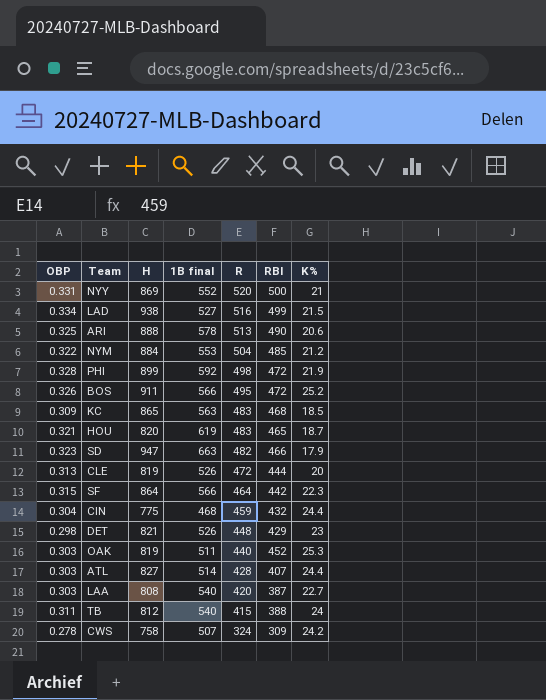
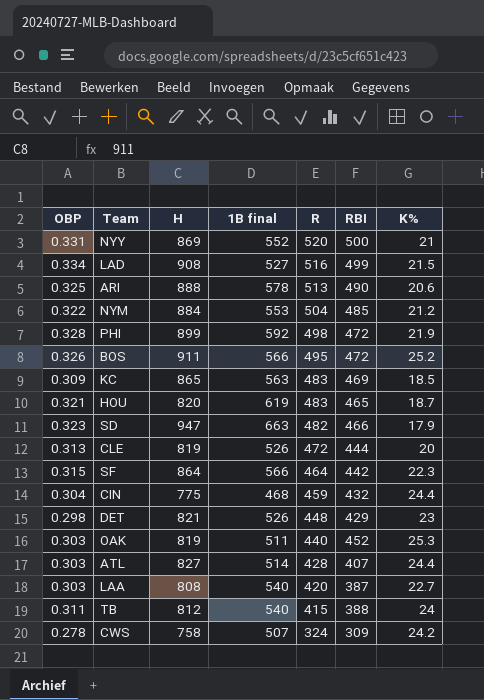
LAD | H: 938 -> 908
KC | RBI: 468 -> 469

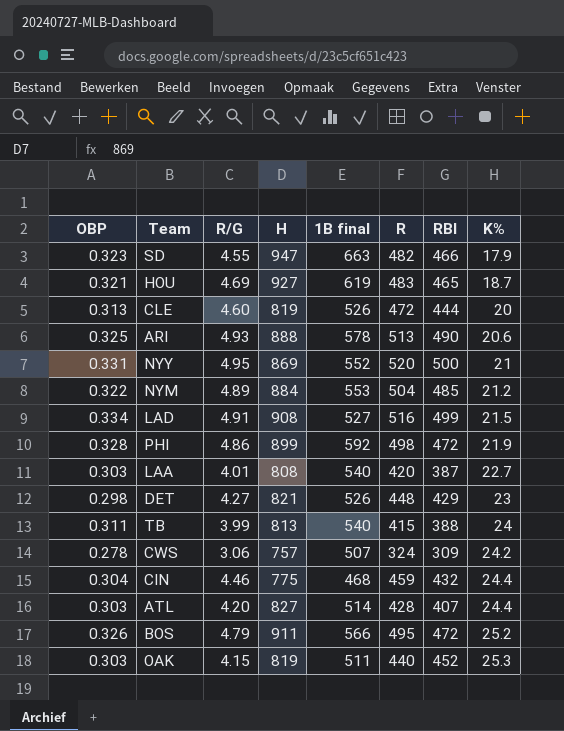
row order: R descending -> K% ascending
column R/G | position: none -> 3
row KC: 0.309 | 865 | 563 | 483 | 469 | 18.5 -> none
row SF: 0.315 | 864 | 566 | 464 | 442 | 22.3 -> none
HOU | H: 820 -> 927
TB | H: 812 -> 813
CWS | H: 758 -> 757

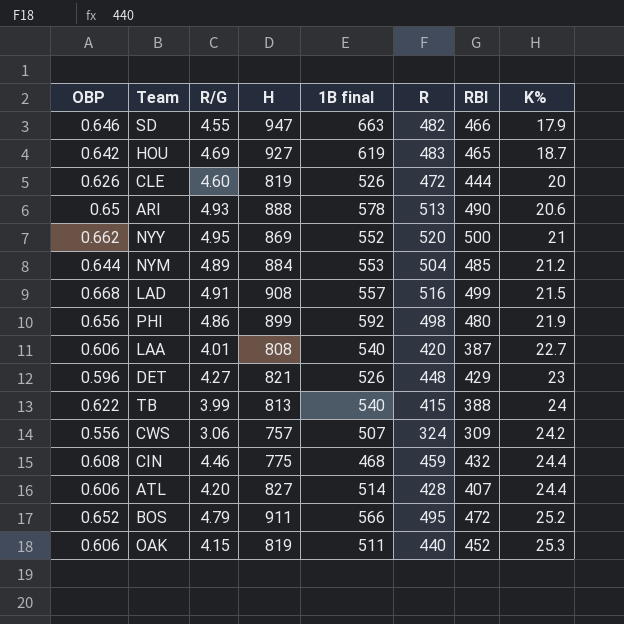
SD | OBP: 0.323 -> 0.646
HOU | OBP: 0.321 -> 0.642
CLE | OBP: 0.313 -> 0.626
ARI | OBP: 0.325 -> 0.65
NYY | OBP: 0.331 -> 0.662
NYM | OBP: 0.322 -> 0.644
LAD | OBP: 0.334 -> 0.668
LAD | 1B final: 527 -> 557
PHI | OBP: 0.328 -> 0.656
PHI | RBI: 472 -> 480
LAA | OBP: 0.303 -> 0.606
DET | OBP: 0.298 -> 0.596
TB | OBP: 0.311 -> 0.622
CWS | OBP: 0.278 -> 0.556
CIN | OBP: 0.304 -> 0.608
ATL | OBP: 0.303 -> 0.606
BOS | OBP: 0.326 -> 0.652
OAK | OBP: 0.303 -> 0.606

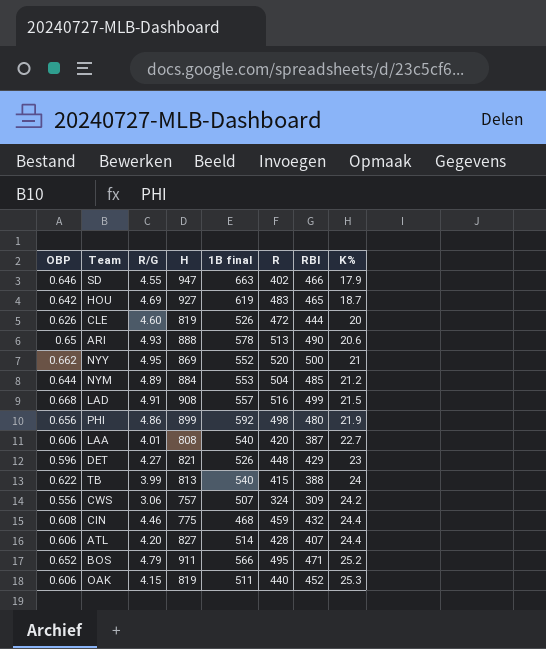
SD | R: 482 -> 402
BOS | RBI: 472 -> 471

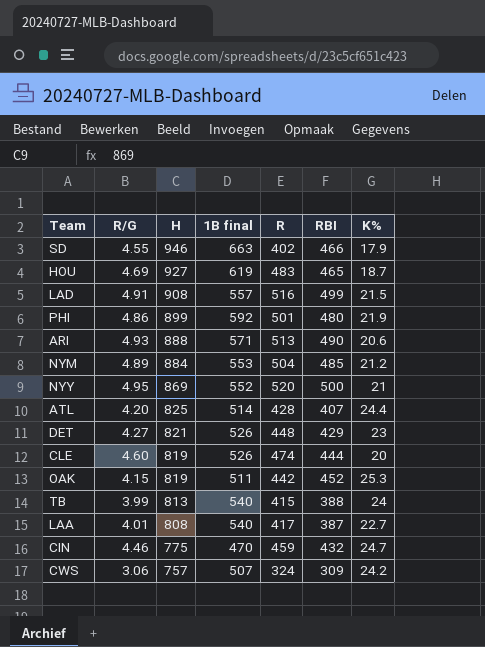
row order: K% ascending -> H descending
column OBP | position: 1 -> none
row BOS: 0.652 | 4.79 | 911 | 566 | 495 | 471 | 25.2 -> none
SD | H: 947 -> 946
PHI | R: 498 -> 501
ARI | 1B final: 578 -> 571
ATL | H: 827 -> 825
CLE | R: 472 -> 474
OAK | R: 440 -> 442
LAA | R: 420 -> 417
CIN | 1B final: 468 -> 470
CIN | K%: 24.4 -> 24.7

